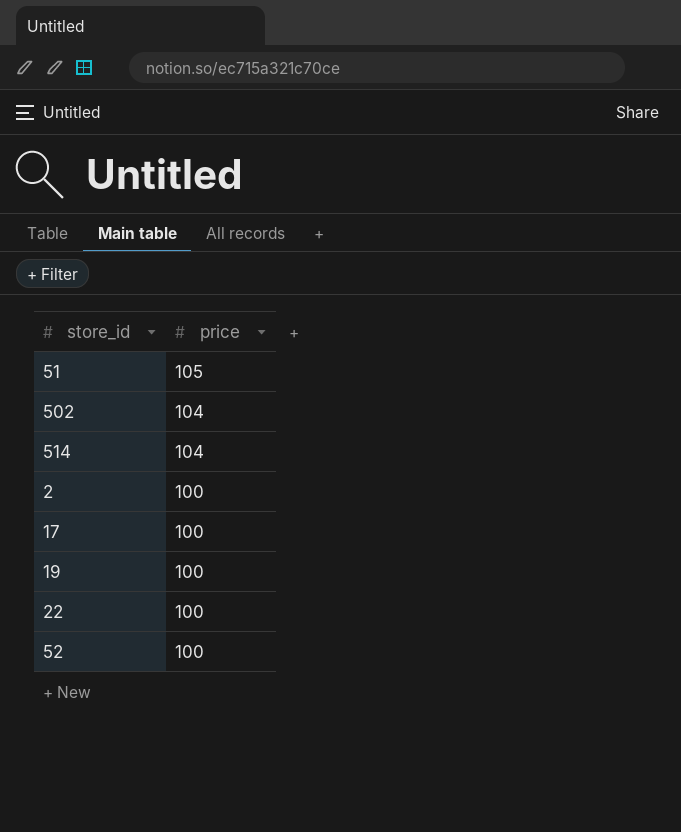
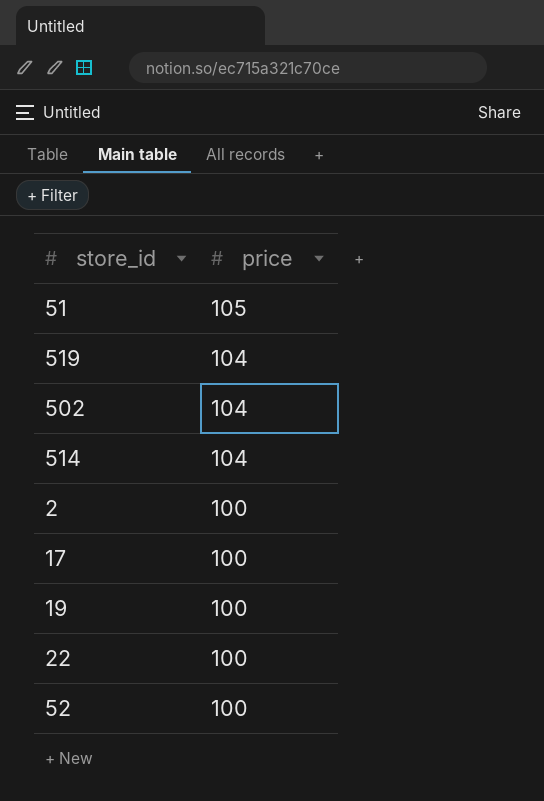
row 519: none -> 104

